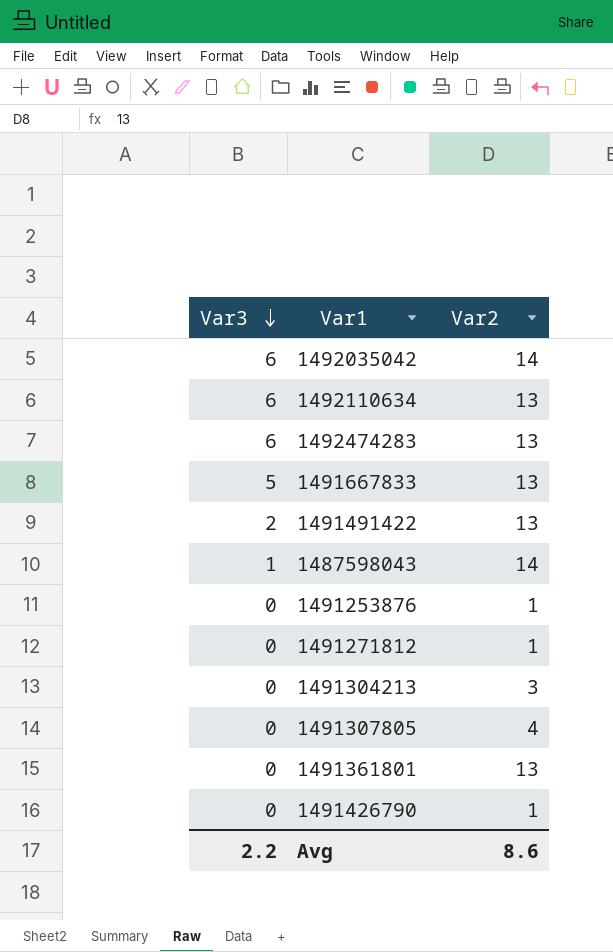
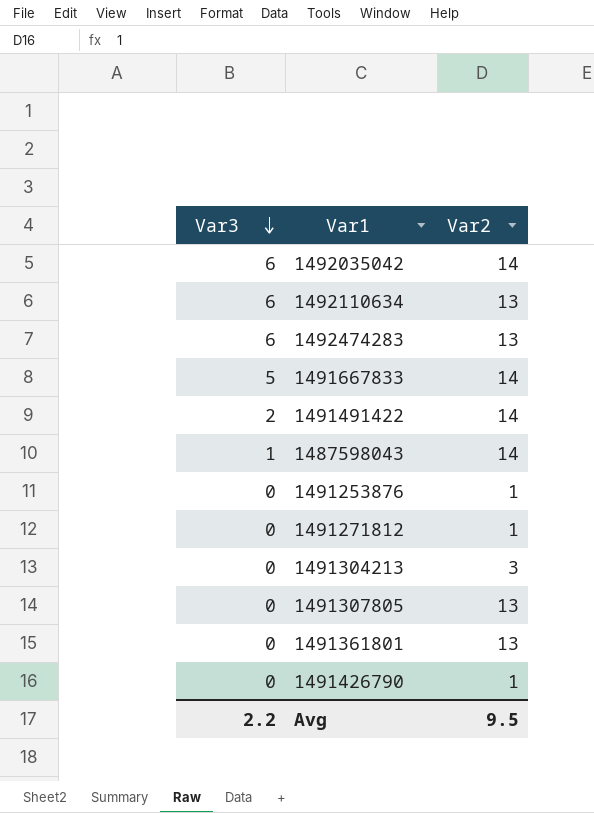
1491667833 | Var2: 13 -> 14
1491491422 | Var2: 13 -> 14
1491307805 | Var2: 4 -> 13
Avg | Var2: 8.6 -> 9.5

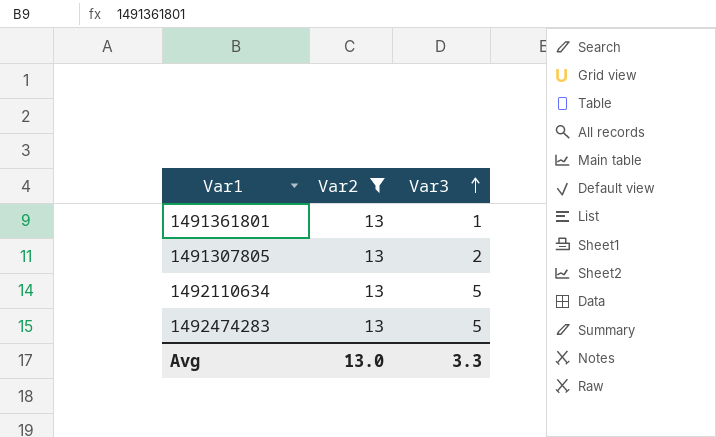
filter: none -> Var2 = 13
row order: Var3 descending -> Var3 ascending
column Var3 | position: 1 -> 3
1491361801 | Var3: 0 -> 1
1491307805 | Var3: 0 -> 2
1492110634 | Var3: 6 -> 5
1492474283 | Var3: 6 -> 5
Avg | Var2: 9.5 -> 13.0
Avg | Var3: 2.2 -> 3.3

